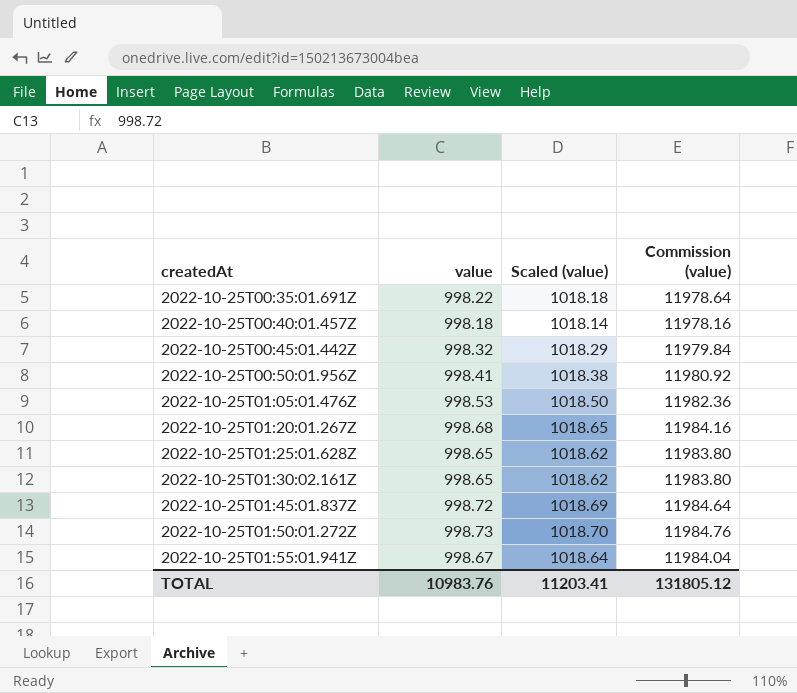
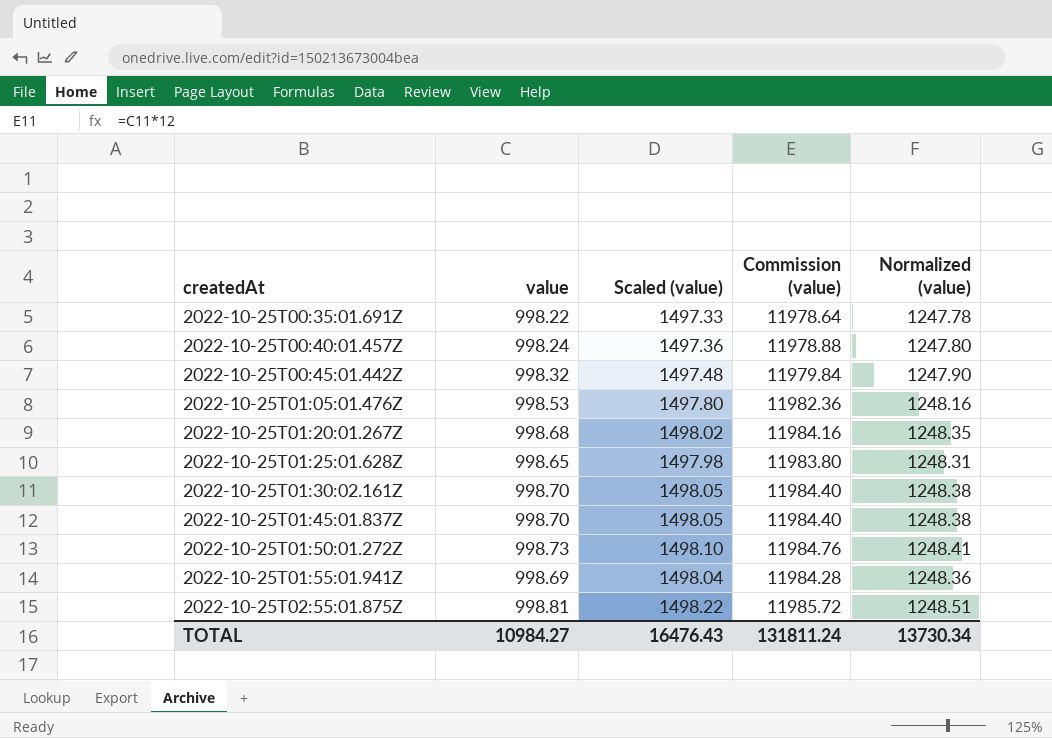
column Scaled (value) | formula: [value] * 1.02 -> [value] * 1.5
column Normalized (value) | formula: none -> [value] * 1.25
row 2022-10-25T00:50:01.956Z: 998.41 | 1018.38 | 11980.92 -> none
2022-10-25T00:40:01.457Z | value: 998.18 -> 998.24
2022-10-25T00:40:01.457Z | Commission (value): 11978.16 -> 11978.88
2022-10-25T01:30:02.161Z | value: 998.65 -> 998.70
2022-10-25T01:30:02.161Z | Commission (value): 11983.80 -> 11984.40
2022-10-25T01:45:01.837Z | value: 998.72 -> 998.70
2022-10-25T01:45:01.837Z | Commission (value): 11984.64 -> 11984.40
2022-10-25T01:55:01.941Z | value: 998.67 -> 998.69
2022-10-25T01:55:01.941Z | Commission (value): 11984.04 -> 11984.28
row 2022-10-25T02:55:01.875Z: none -> 998.81 | 1498.22 | 11985.72 | 1248.51
TOTAL | value: 10983.76 -> 10984.27
TOTAL | Scaled (value): 11203.41 -> 16476.43
TOTAL | Commission (value): 131805.12 -> 131811.24

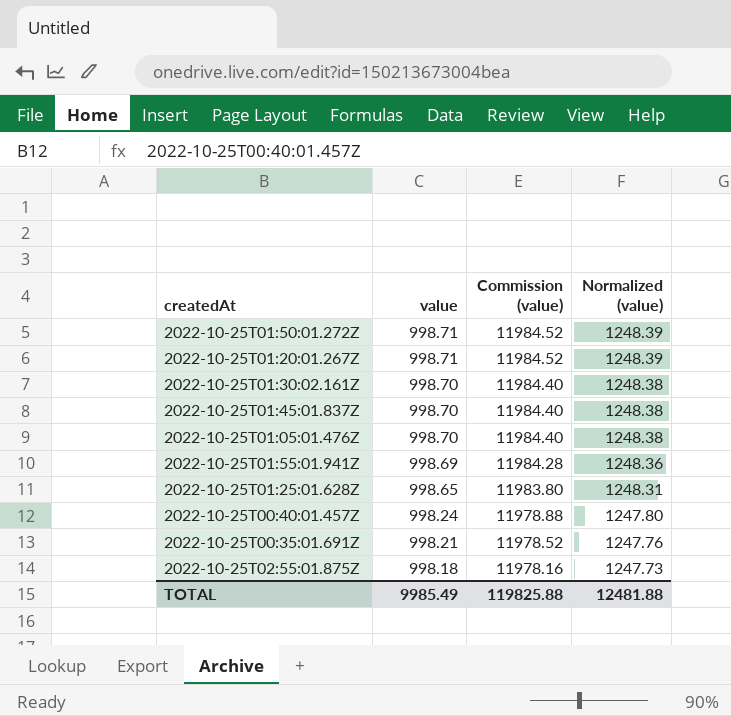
row order: createdAt ascending -> value descending
column Scaled (value) | formula: [value] * 1.5 -> none
row 2022-10-25T00:45:01.442Z: 998.32 | 1497.48 | 11979.84 | 1247.90 -> none
2022-10-25T01:50:01.272Z | value: 998.73 -> 998.71
2022-10-25T01:50:01.272Z | Commission (value): 11984.76 -> 11984.52
2022-10-25T01:50:01.272Z | Normalized (value): 1248.41 -> 1248.39
2022-10-25T01:20:01.267Z | value: 998.68 -> 998.71
2022-10-25T01:20:01.267Z | Commission (value): 11984.16 -> 11984.52
2022-10-25T01:20:01.267Z | Normalized (value): 1248.35 -> 1248.39
2022-10-25T01:05:01.476Z | value: 998.53 -> 998.70
2022-10-25T01:05:01.476Z | Commission (value): 11982.36 -> 11984.40
2022-10-25T01:05:01.476Z | Normalized (value): 1248.16 -> 1248.38
2022-10-25T00:35:01.691Z | value: 998.22 -> 998.21
2022-10-25T00:35:01.691Z | Commission (value): 11978.64 -> 11978.52
2022-10-25T00:35:01.691Z | Normalized (value): 1247.78 -> 1247.76
2022-10-25T02:55:01.875Z | value: 998.81 -> 998.18
2022-10-25T02:55:01.875Z | Commission (value): 11985.72 -> 11978.16
2022-10-25T02:55:01.875Z | Normalized (value): 1248.51 -> 1247.73
TOTAL | value: 10984.27 -> 9985.49
TOTAL | Commission (value): 131811.24 -> 119825.88
TOTAL | Normalized (value): 13730.34 -> 12481.88

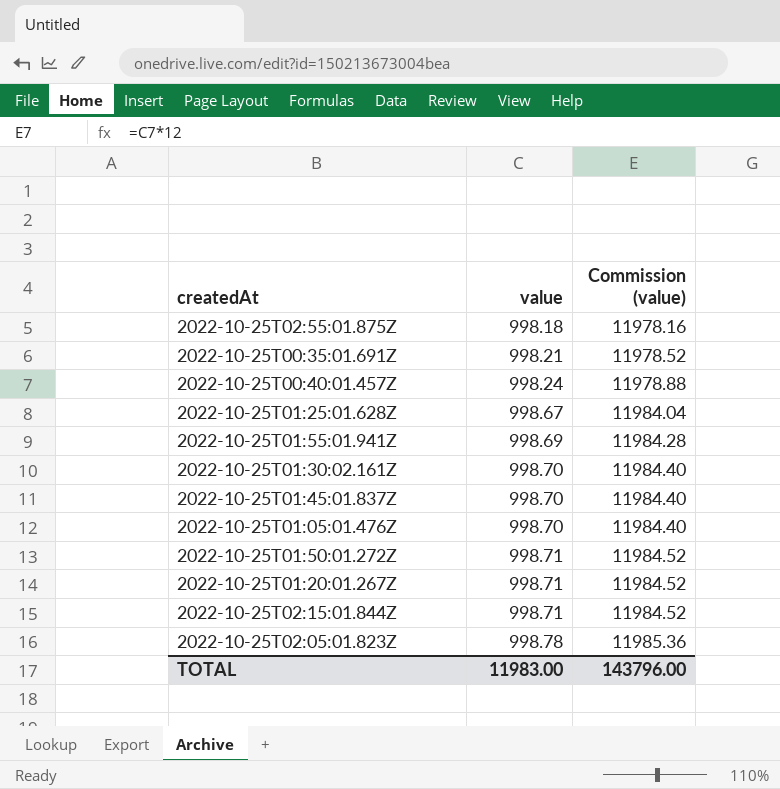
row order: value descending -> value ascending
column Normalized (value) | formula: [value] * 1.25 -> none
2022-10-25T01:25:01.628Z | value: 998.65 -> 998.67
2022-10-25T01:25:01.628Z | Commission (value): 11983.80 -> 11984.04
row 2022-10-25T02:15:01.844Z: none -> 998.71 | 11984.52
row 2022-10-25T02:05:01.823Z: none -> 998.78 | 11985.36
TOTAL | value: 9985.49 -> 11983.00
TOTAL | Commission (value): 119825.88 -> 143796.00

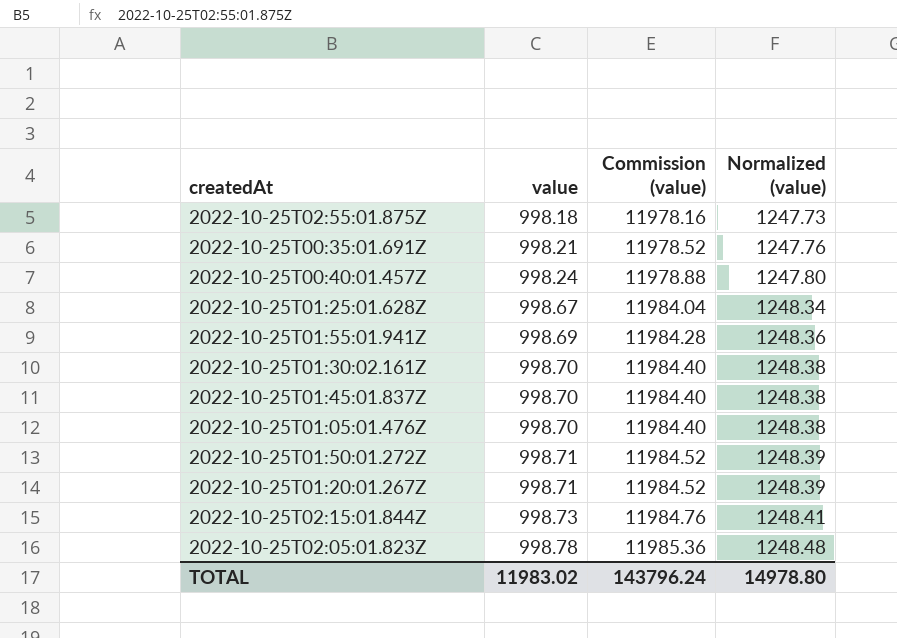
column Normalized (value) | formula: none -> [value] * 1.25
2022-10-25T02:15:01.844Z | value: 998.71 -> 998.73
2022-10-25T02:15:01.844Z | Commission (value): 11984.52 -> 11984.76
TOTAL | value: 11983.00 -> 11983.02
TOTAL | Commission (value): 143796.00 -> 143796.24

